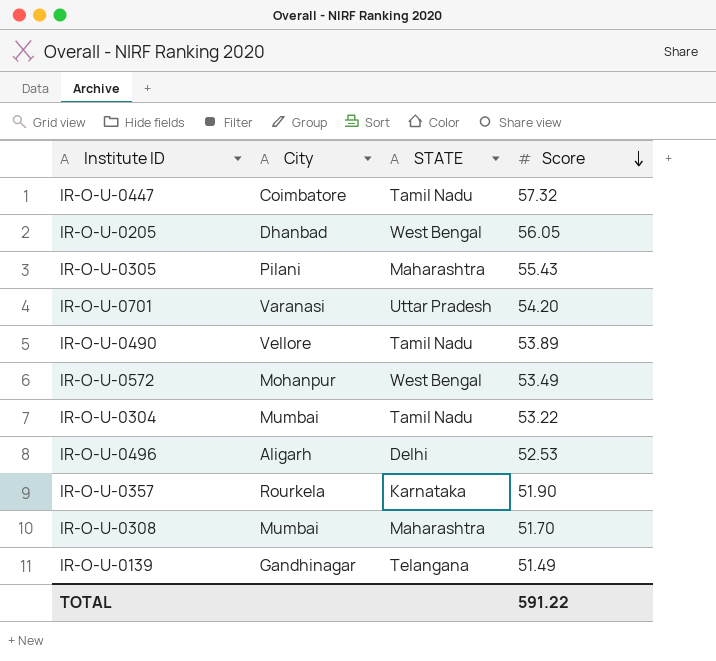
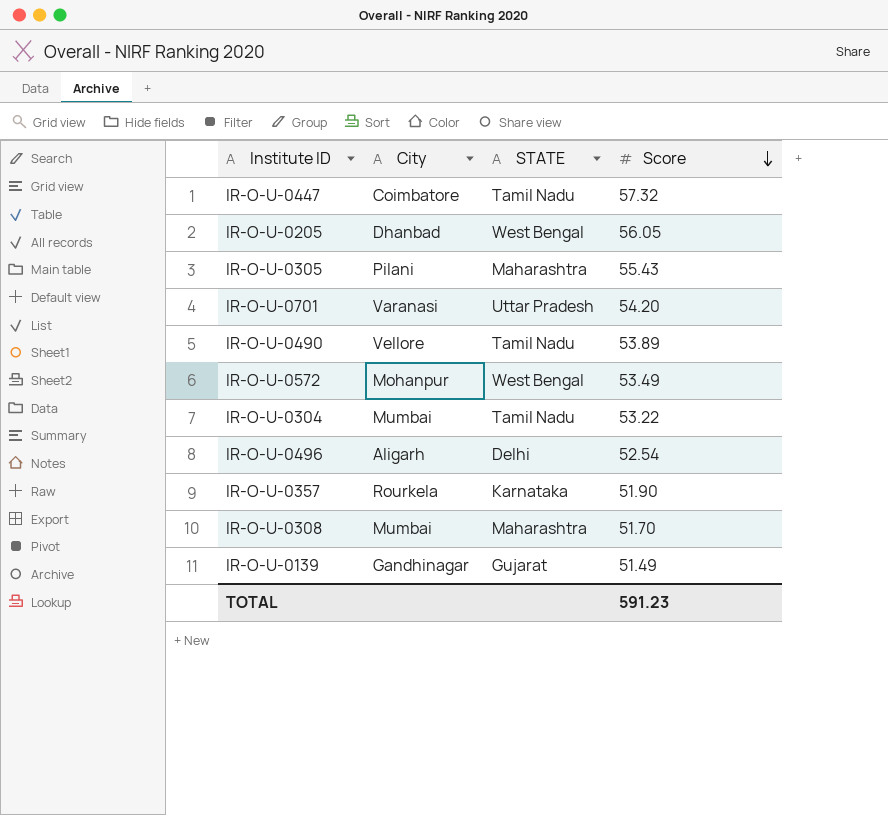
IR-O-U-0496 | Score: 52.53 -> 52.54
IR-O-U-0139 | STATE: Telangana -> Gujarat
TOTAL | Score: 591.22 -> 591.23

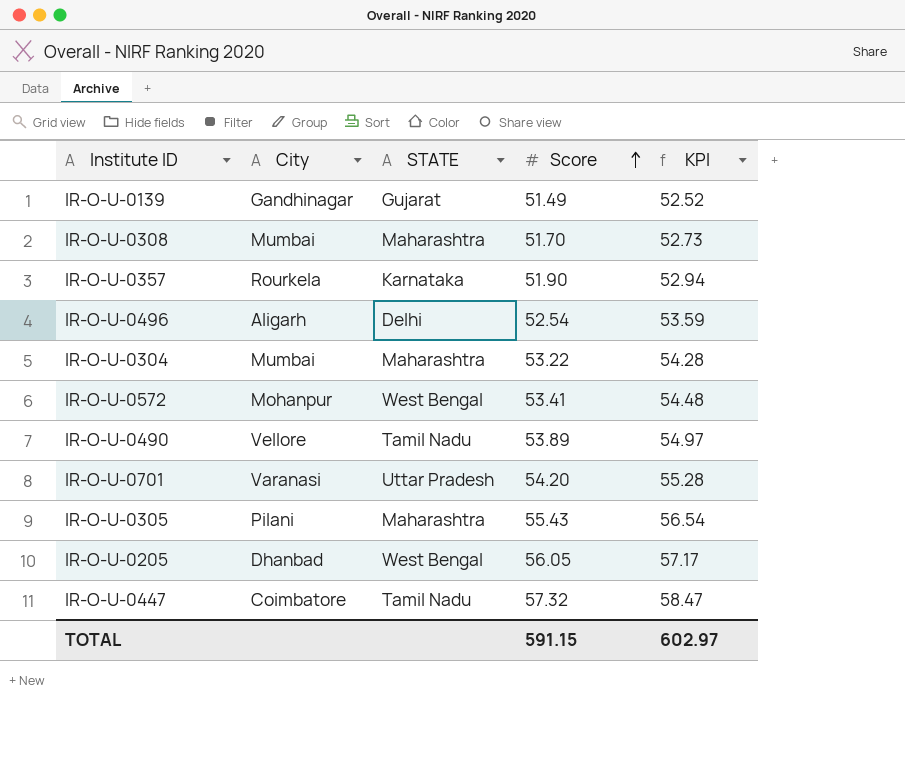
row order: Score descending -> Score ascending
column KPI | formula: none -> [Score] * 1.02
IR-O-U-0304 | STATE: Tamil Nadu -> Maharashtra
IR-O-U-0572 | Score: 53.49 -> 53.41
TOTAL | Score: 591.23 -> 591.15

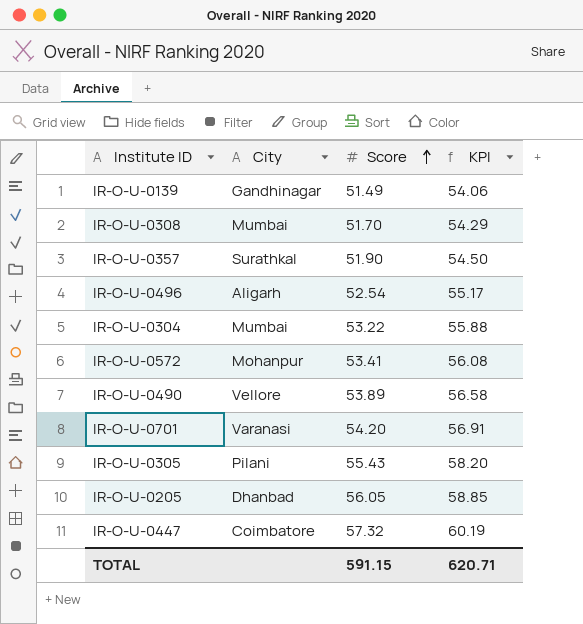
column STATE | position: 3 -> none
column KPI | formula: [Score] * 1.02 -> [Score] * 1.05
IR-O-U-0357 | City: Rourkela -> Surathkal
TOTAL | KPI: 602.97 -> 620.71

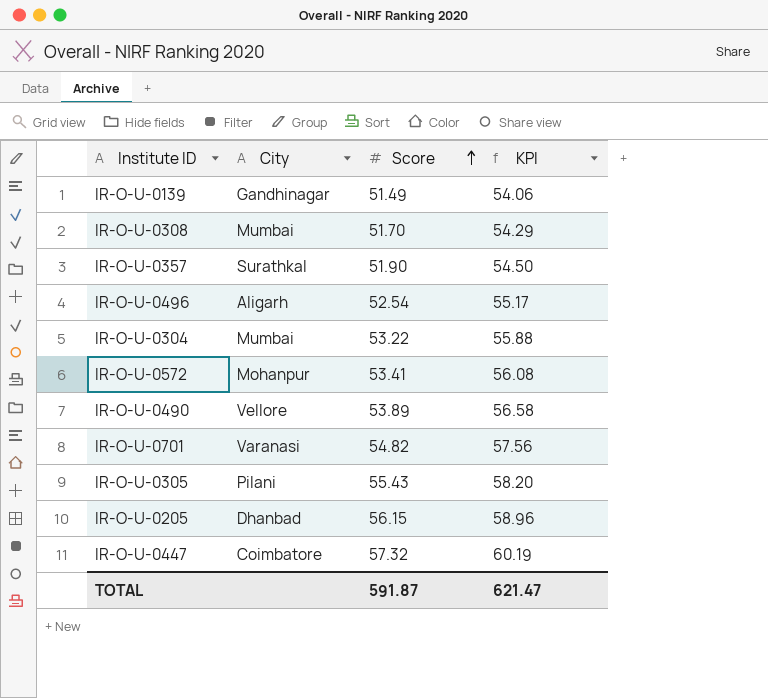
IR-O-U-0701 | Score: 54.20 -> 54.82
IR-O-U-0701 | KPI: 56.91 -> 57.56
IR-O-U-0205 | Score: 56.05 -> 56.15
IR-O-U-0205 | KPI: 58.85 -> 58.96
TOTAL | Score: 591.15 -> 591.87
TOTAL | KPI: 620.71 -> 621.47

